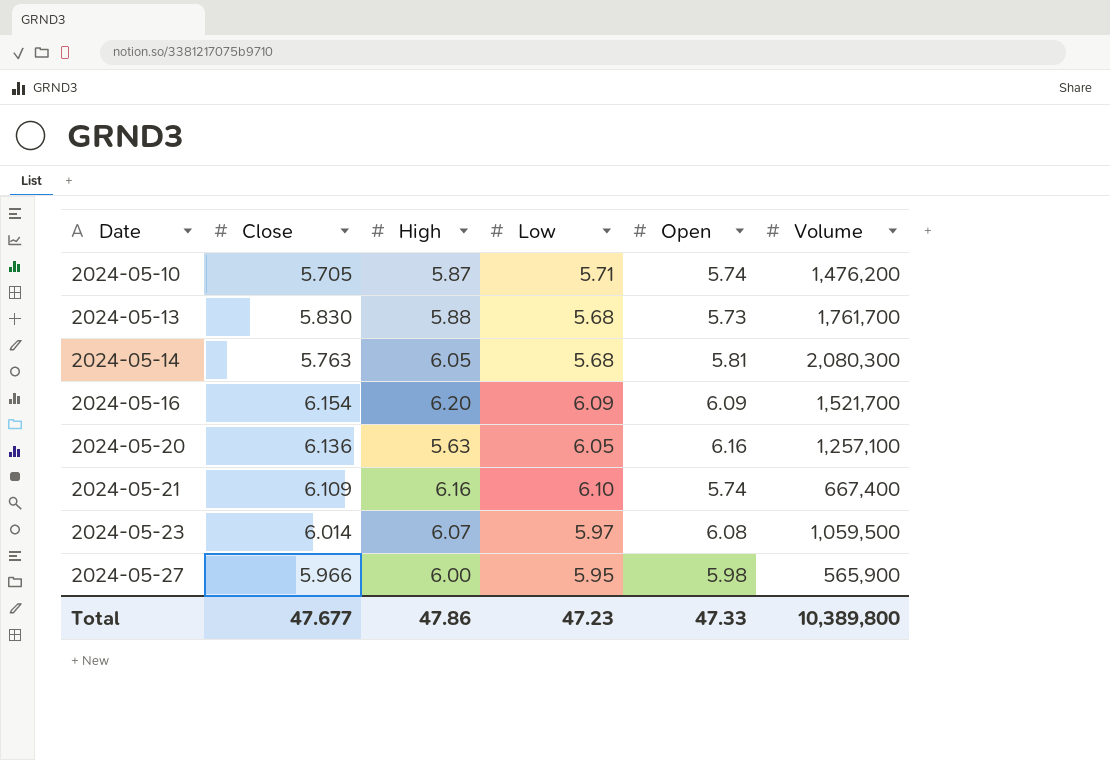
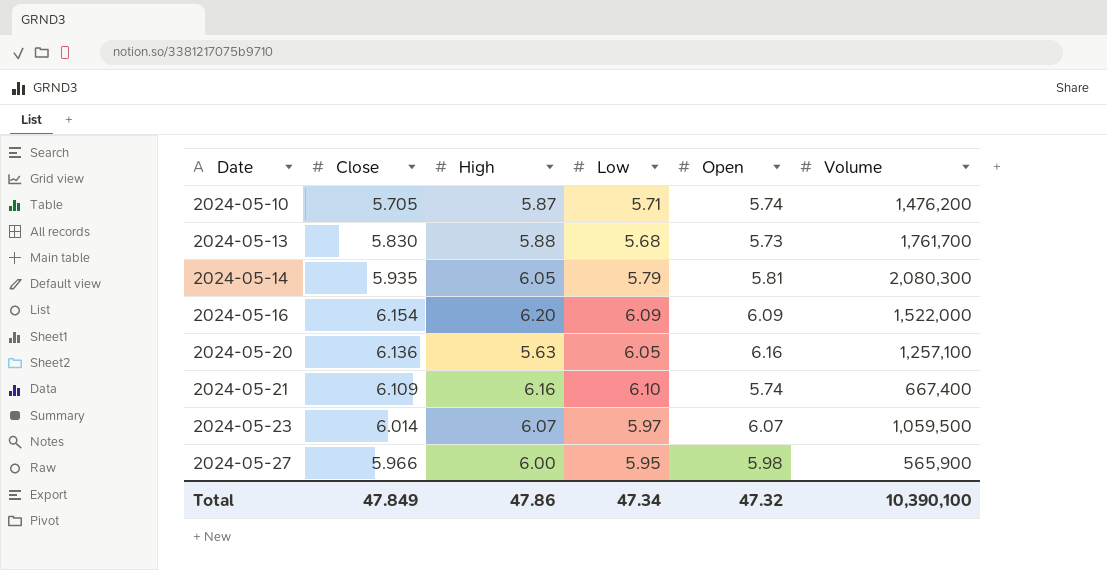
2024-05-14 | Close: 5.763 -> 5.935
2024-05-14 | Low: 5.68 -> 5.79
2024-05-16 | Volume: 1,521,700 -> 1,522,000
2024-05-23 | Open: 6.08 -> 6.07
Total | Close: 47.677 -> 47.849
Total | Low: 47.23 -> 47.34
Total | Open: 47.33 -> 47.32
Total | Volume: 10,389,800 -> 10,390,100

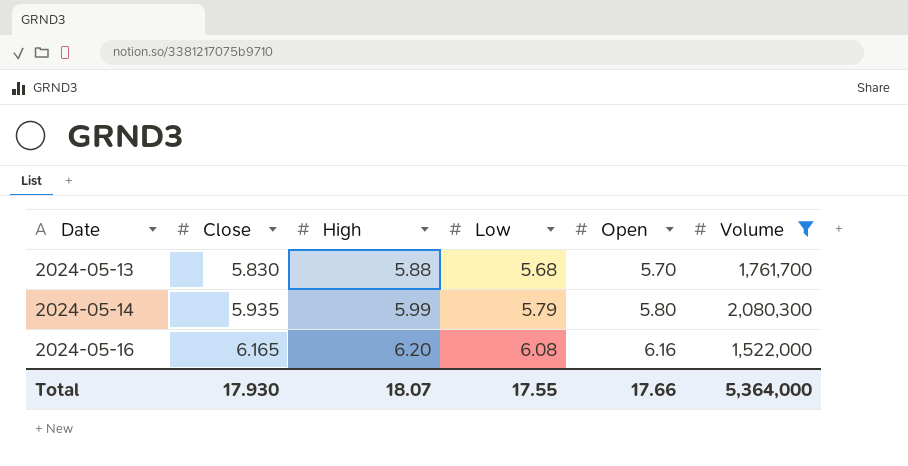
filter: none -> Volume >= 1,522,000
2024-05-13 | Open: 5.73 -> 5.70
2024-05-14 | High: 6.05 -> 5.99
2024-05-14 | Open: 5.81 -> 5.80
2024-05-16 | Close: 6.154 -> 6.165
2024-05-16 | Low: 6.09 -> 6.08
2024-05-16 | Open: 6.09 -> 6.16
Total | Close: 47.849 -> 17.930
Total | High: 47.86 -> 18.07
Total | Low: 47.34 -> 17.55
Total | Open: 47.32 -> 17.66
Total | Volume: 10,390,100 -> 5,364,000

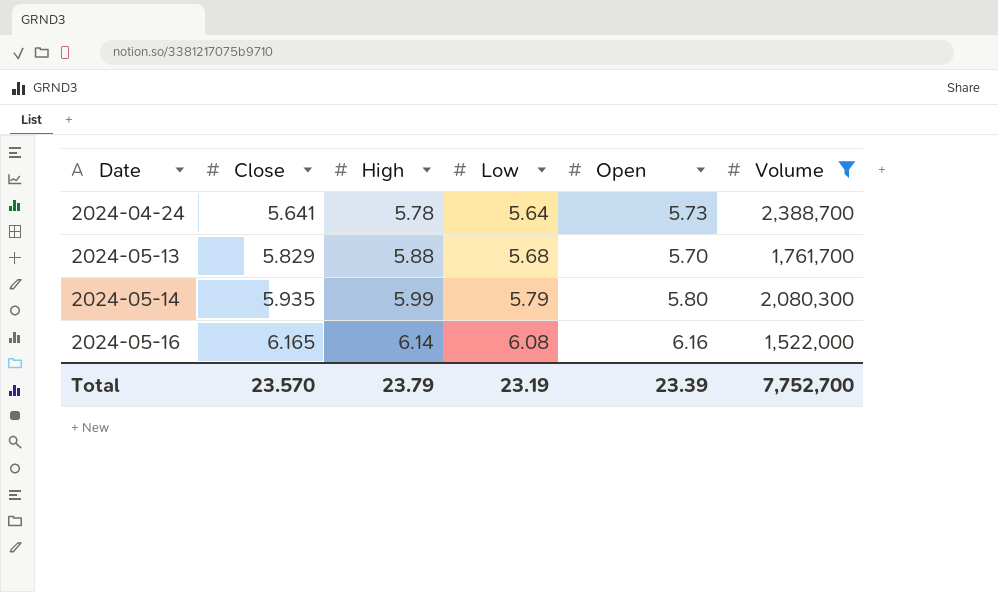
row 2024-04-24: none -> 5.641 | 5.78 | 5.64 | 5.73 | 2,388,700
2024-05-13 | Close: 5.830 -> 5.829
2024-05-16 | High: 6.20 -> 6.14
Total | Close: 17.930 -> 23.570
Total | High: 18.07 -> 23.79
Total | Low: 17.55 -> 23.19
Total | Open: 17.66 -> 23.39
Total | Volume: 5,364,000 -> 7,752,700

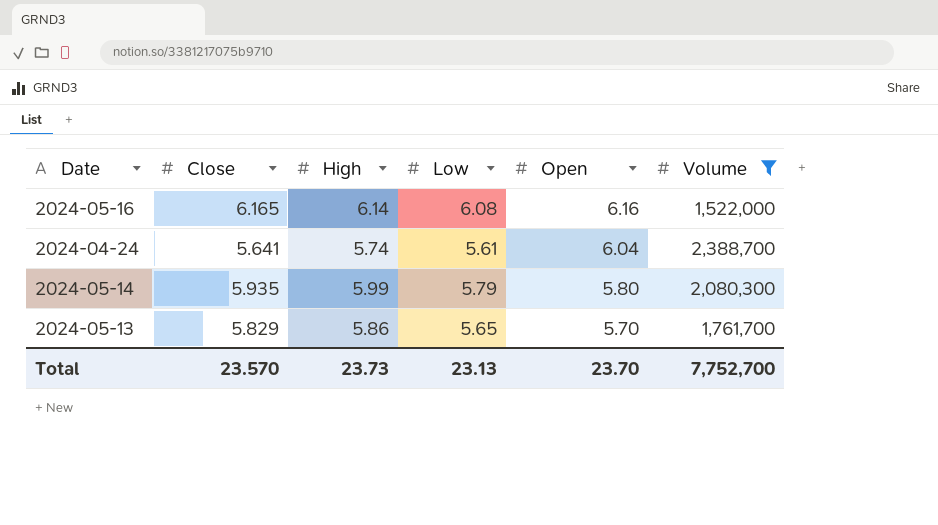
row order: Date ascending -> Open descending
2024-04-24 | High: 5.78 -> 5.74
2024-04-24 | Low: 5.64 -> 5.61
2024-04-24 | Open: 5.73 -> 6.04
2024-05-13 | High: 5.88 -> 5.86
2024-05-13 | Low: 5.68 -> 5.65
Total | High: 23.79 -> 23.73
Total | Low: 23.19 -> 23.13
Total | Open: 23.39 -> 23.70

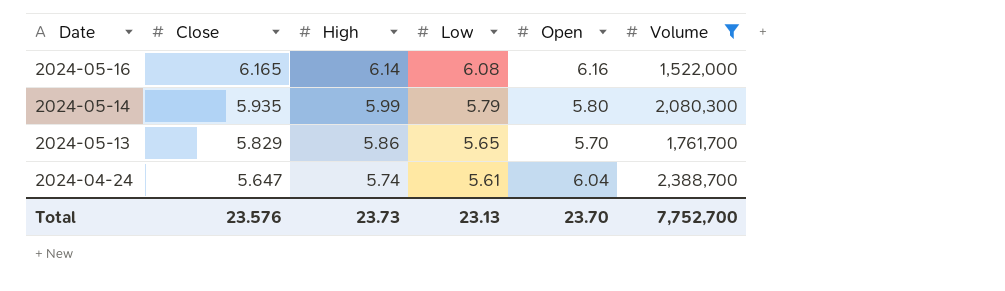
row order: Open descending -> Date descending
2024-04-24 | Close: 5.641 -> 5.647
Total | Close: 23.570 -> 23.576

